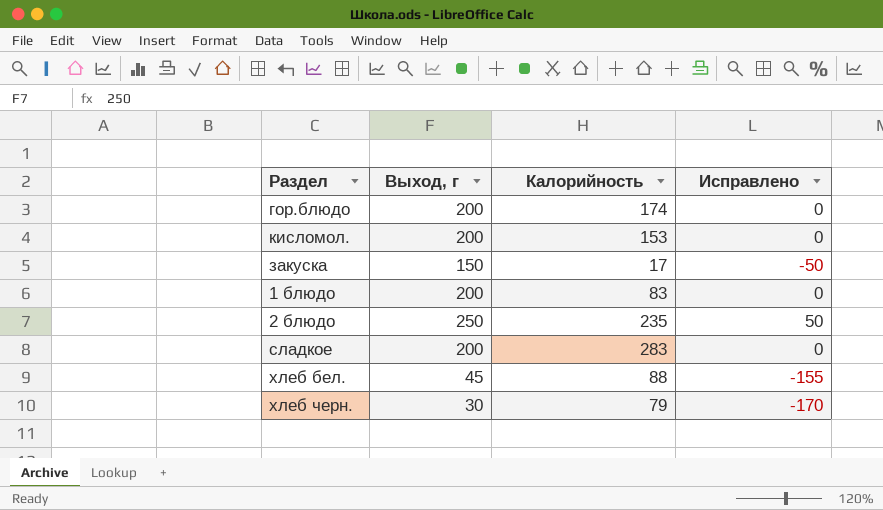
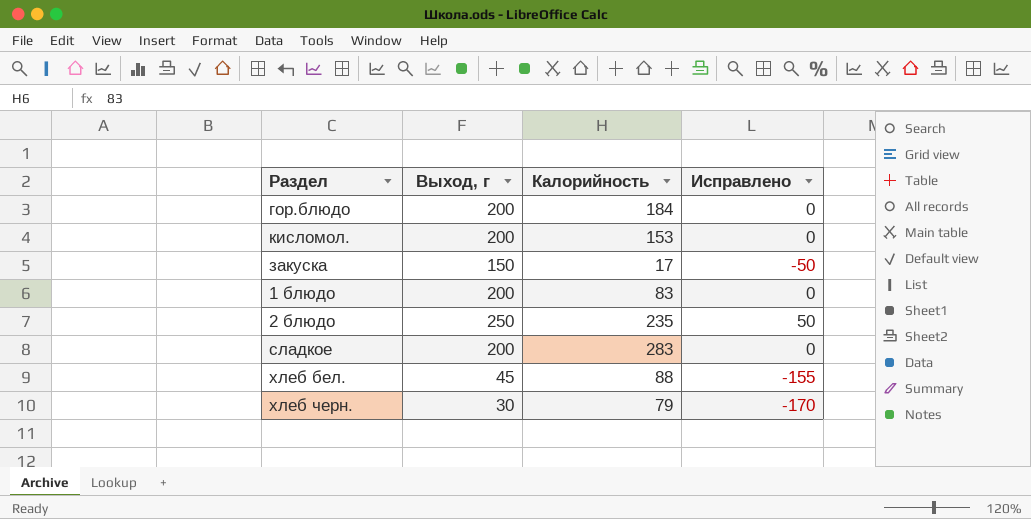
гор.блюдо | Калорийность: 174 -> 184

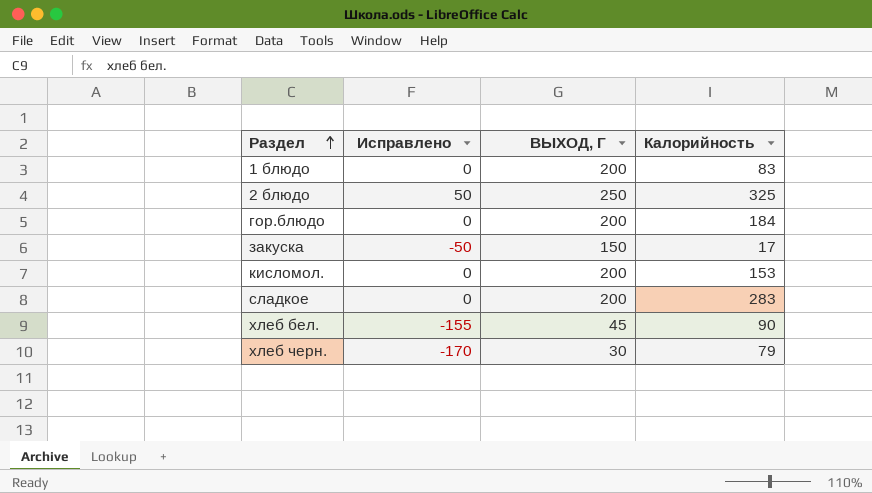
row order: none -> Раздел ascending
column Исправлено | position: 4 -> 2
column name: Выход, г -> ВЫХОД, Г
2 блюдо | Калорийность: 235 -> 325
хлеб бел. | Калорийность: 88 -> 90

